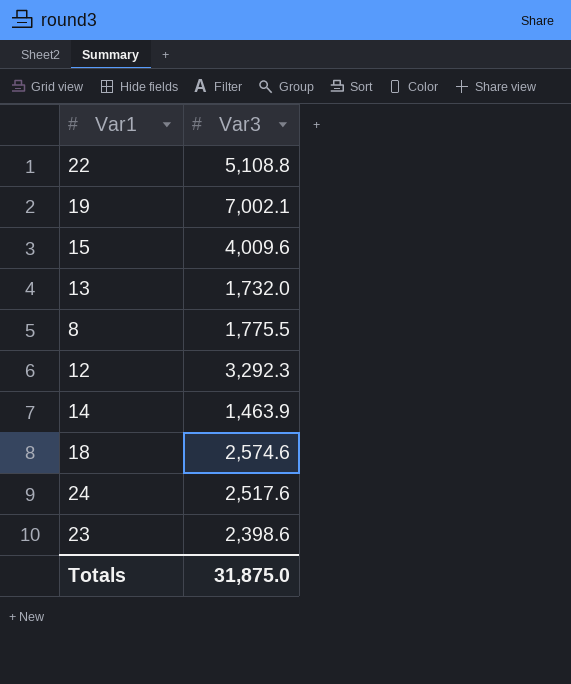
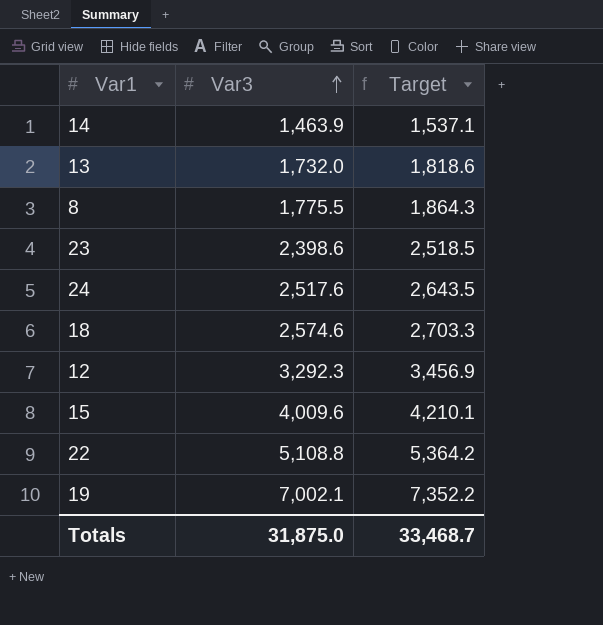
row order: none -> Var3 ascending
column Target | formula: none -> [Var3] * 1.05

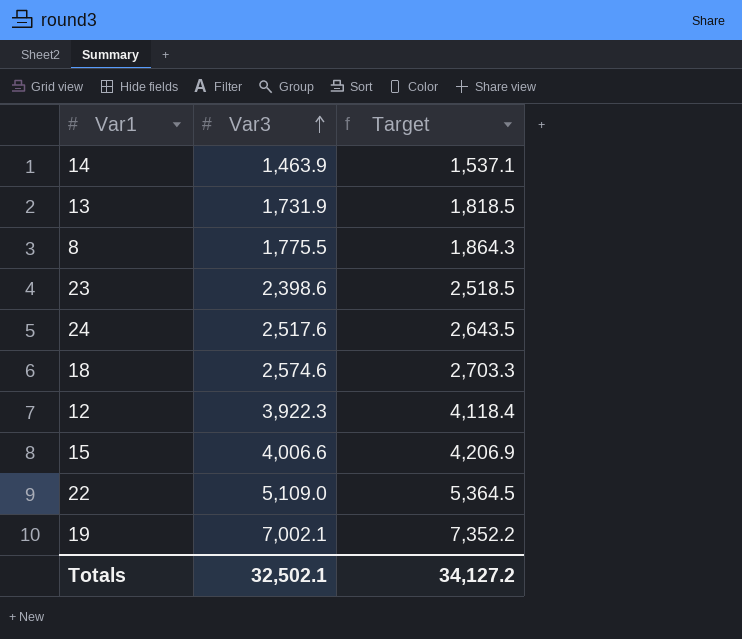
13 | Var3: 1,732.0 -> 1,731.9
13 | Target: 1,818.6 -> 1,818.5
12 | Var3: 3,292.3 -> 3,922.3
12 | Target: 3,456.9 -> 4,118.4
15 | Var3: 4,009.6 -> 4,006.6
15 | Target: 4,210.1 -> 4,206.9
22 | Var3: 5,108.8 -> 5,109.0
22 | Target: 5,364.2 -> 5,364.5
Totals | Var3: 31,875.0 -> 32,502.1
Totals | Target: 33,468.7 -> 34,127.2

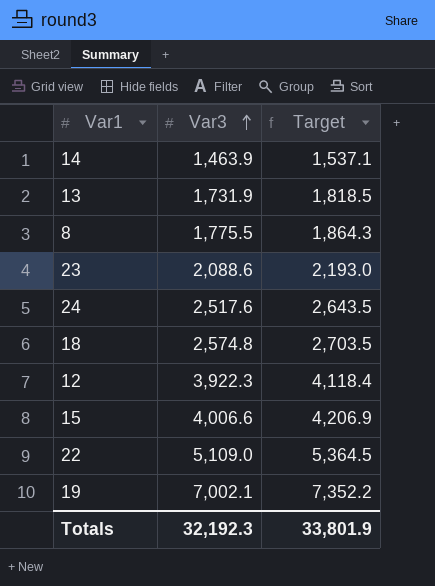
23 | Var3: 2,398.6 -> 2,088.6
23 | Target: 2,518.5 -> 2,193.0
18 | Var3: 2,574.6 -> 2,574.8
18 | Target: 2,703.3 -> 2,703.5
Totals | Var3: 32,502.1 -> 32,192.3
Totals | Target: 34,127.2 -> 33,801.9

